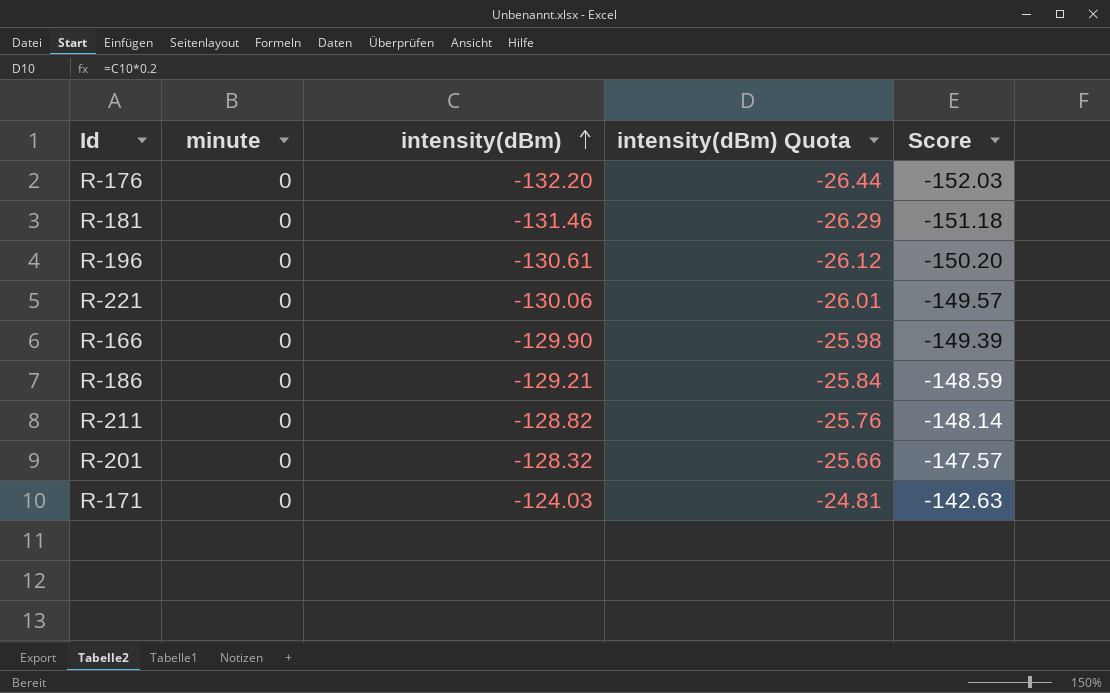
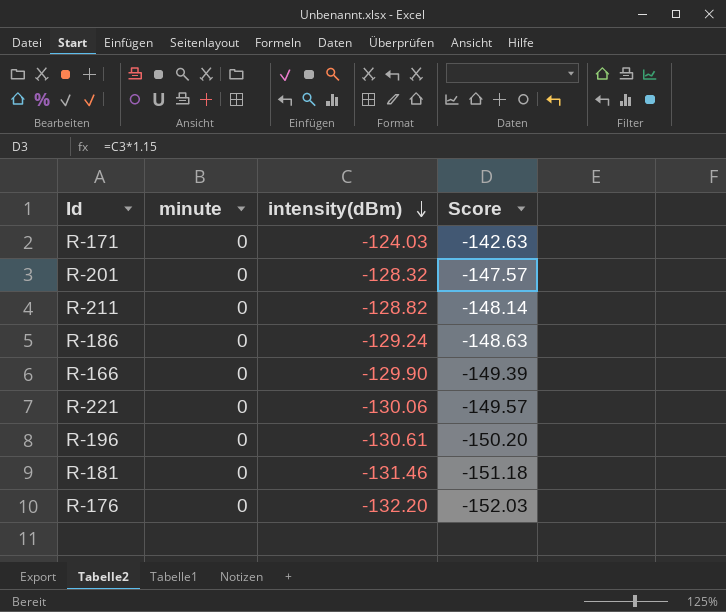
row order: intensity(dBm) ascending -> intensity(dBm) descending
column intensity(dBm) Quota | formula: [intensity(dBm)] * 0.2 -> none
R-186 | intensity(dBm): -129.21 -> -129.24
R-186 | Score: -148.59 -> -148.63

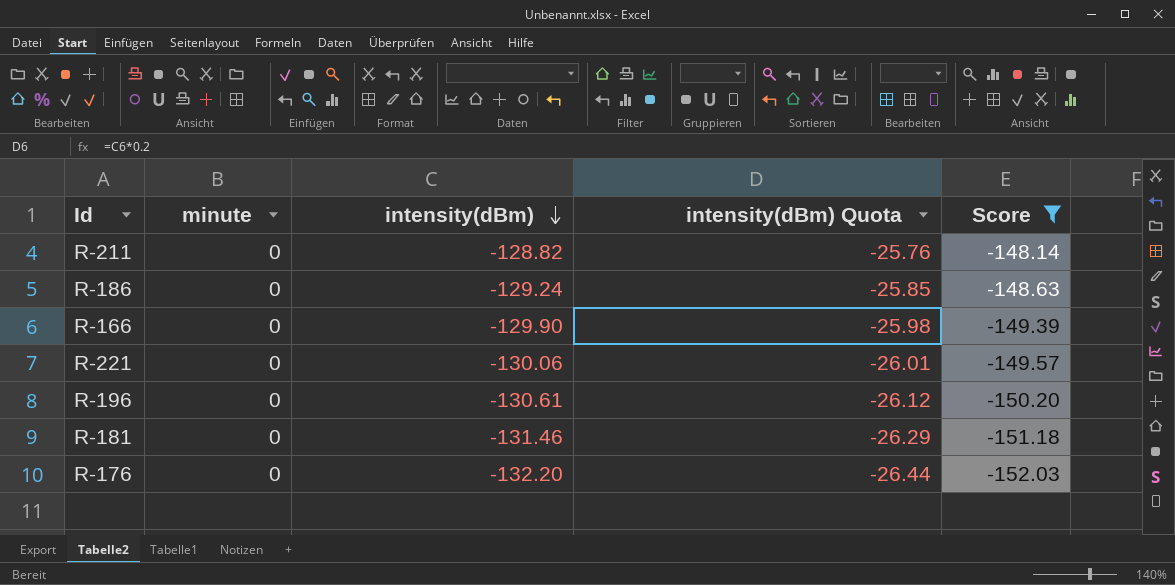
filter: none -> Score <= -148.14
column intensity(dBm) Quota | formula: none -> [intensity(dBm)] * 0.2

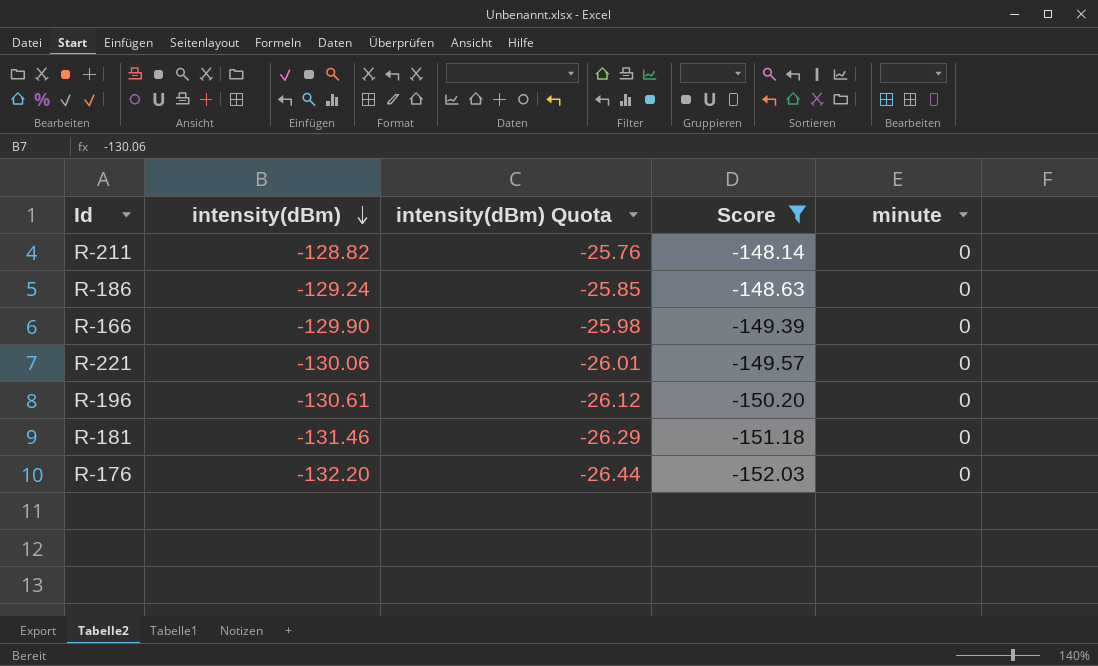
column minute | position: 2 -> 5

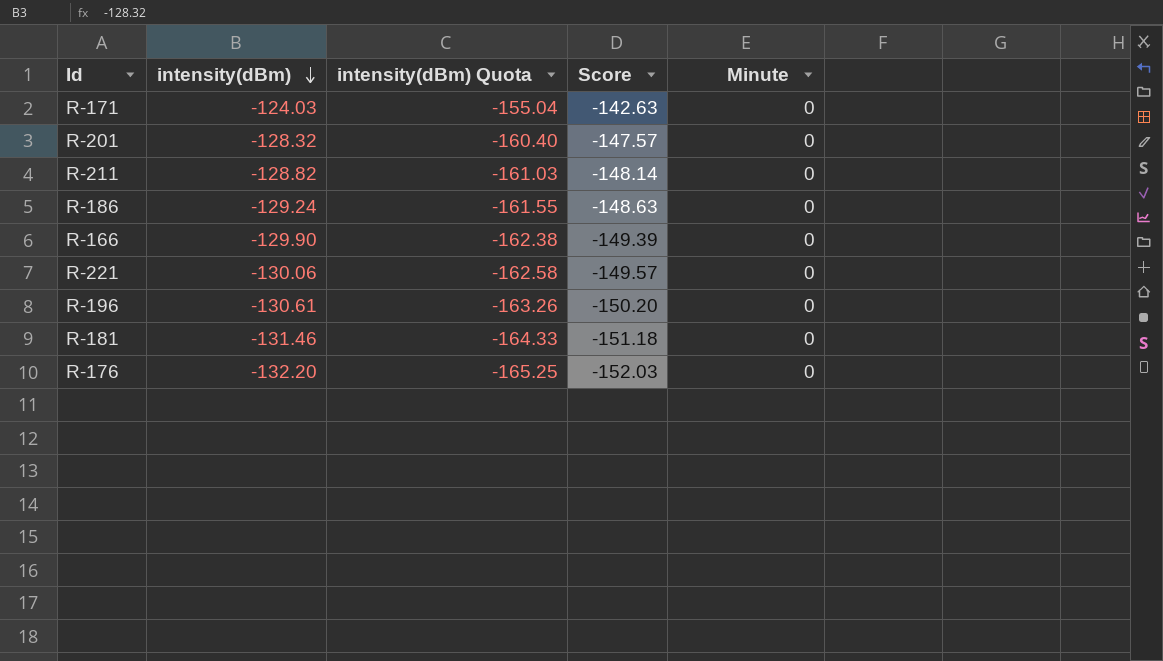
filter: Score <= -148.14 -> none
column intensity(dBm) Quota | formula: [intensity(dBm)] * 0.2 -> [intensity(dBm)] * 1.25
column name: minute -> Minute

